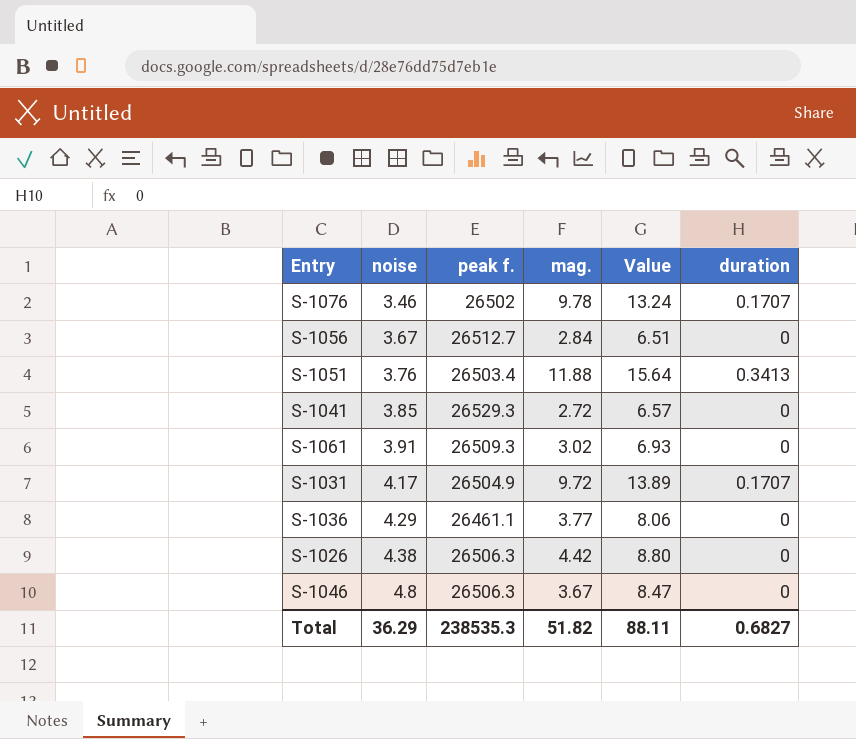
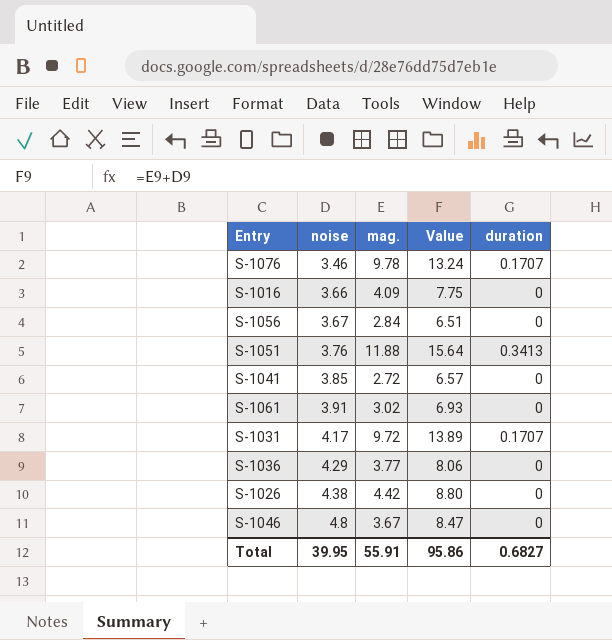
column peak f. | position: 3 -> none
row S-1016: none -> 3.66 | 4.09 | 7.75 | 0
Total | noise: 36.29 -> 39.95
Total | mag.: 51.82 -> 55.91
Total | Value: 88.11 -> 95.86

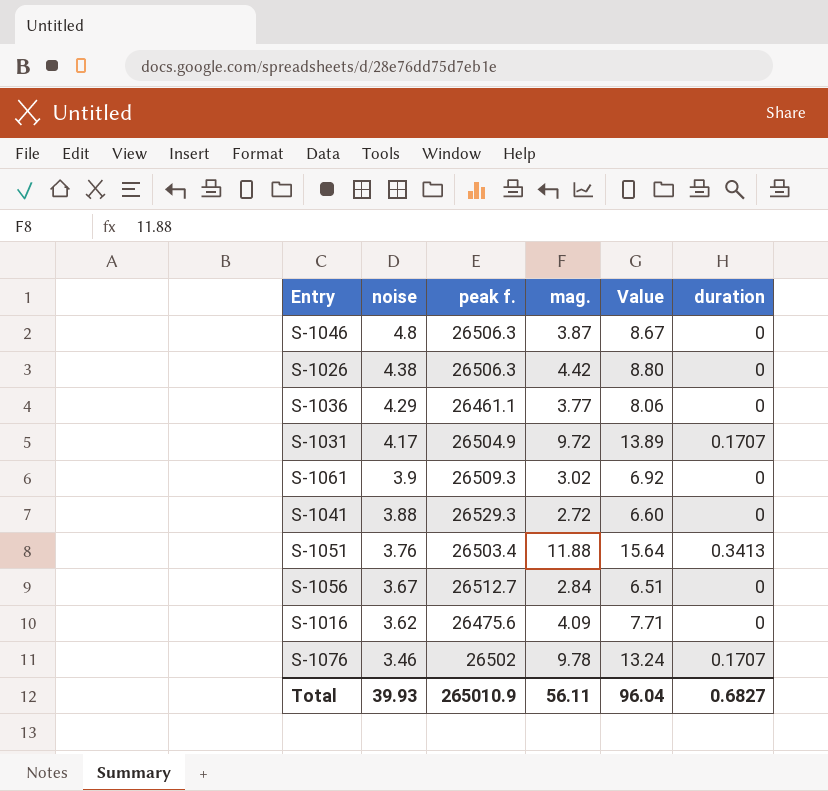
row order: noise ascending -> noise descending
column peak f. | position: none -> 3
S-1046 | mag.: 3.67 -> 3.87
S-1046 | Value: 8.47 -> 8.67
S-1061 | noise: 3.91 -> 3.9
S-1061 | Value: 6.93 -> 6.92
S-1041 | noise: 3.85 -> 3.88
S-1041 | Value: 6.57 -> 6.60
S-1016 | noise: 3.66 -> 3.62
S-1016 | Value: 7.75 -> 7.71
Total | noise: 39.95 -> 39.93
Total | mag.: 55.91 -> 56.11
Total | Value: 95.86 -> 96.04

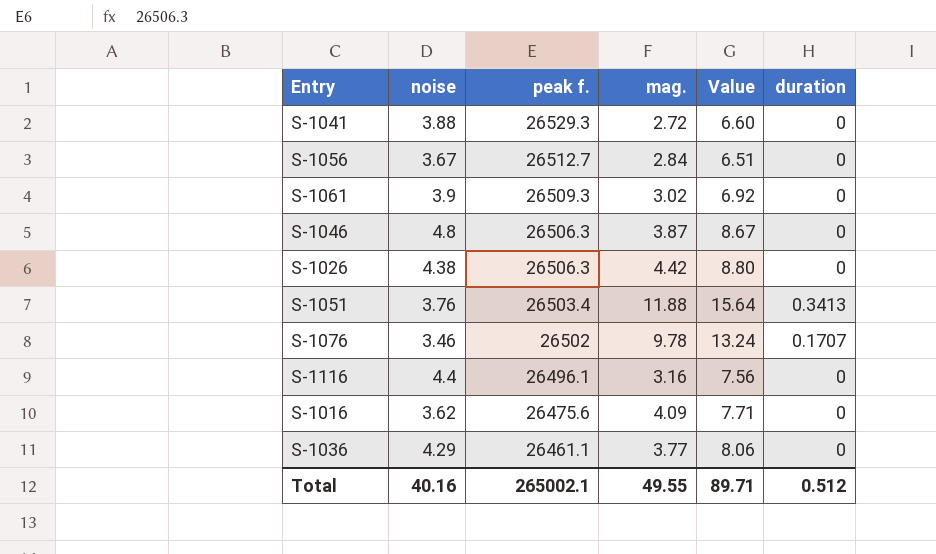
row order: noise descending -> peak f. descending
row S-1031: 4.17 | 26504.9 | 9.72 | 13.89 | 0.1707 -> none
row S-1116: none -> 4.4 | 26496.1 | 3.16 | 7.56 | 0
Total | noise: 39.93 -> 40.16
Total | peak f.: 265010.9 -> 265002.1
Total | mag.: 56.11 -> 49.55
Total | Value: 96.04 -> 89.71
Total | duration: 0.6827 -> 0.512

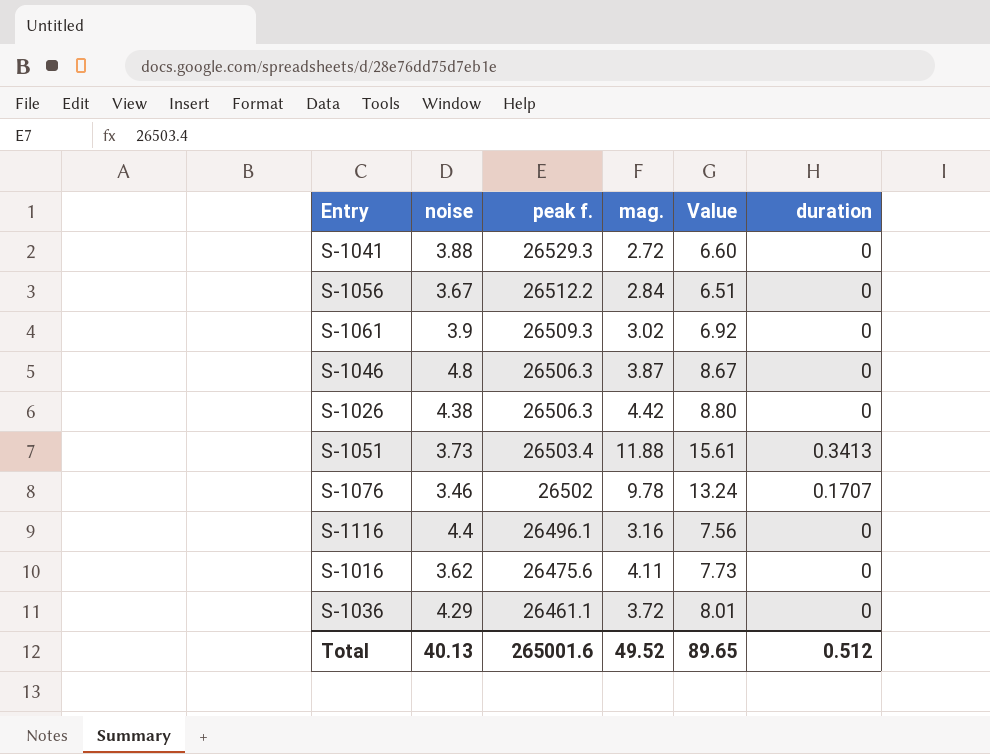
S-1056 | peak f.: 26512.7 -> 26512.2
S-1051 | noise: 3.76 -> 3.73
S-1051 | Value: 15.64 -> 15.61
S-1016 | mag.: 4.09 -> 4.11
S-1016 | Value: 7.71 -> 7.73
S-1036 | mag.: 3.77 -> 3.72
S-1036 | Value: 8.06 -> 8.01
Total | noise: 40.16 -> 40.13
Total | peak f.: 265002.1 -> 265001.6
Total | mag.: 49.55 -> 49.52
Total | Value: 89.71 -> 89.65

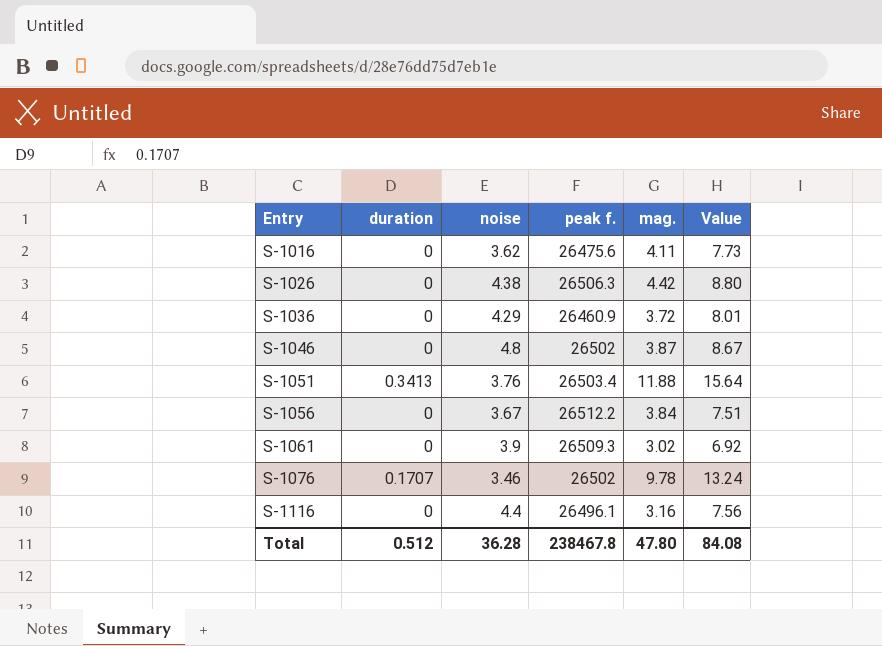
row order: peak f. descending -> Entry ascending
column duration | position: 6 -> 2
row S-1041: 3.88 | 26529.3 | 2.72 | 6.60 | 0 -> none
S-1036 | peak f.: 26461.1 -> 26460.9
S-1046 | peak f.: 26506.3 -> 26502
S-1051 | noise: 3.73 -> 3.76
S-1051 | Value: 15.61 -> 15.64
S-1056 | mag.: 2.84 -> 3.84
S-1056 | Value: 6.51 -> 7.51
Total | noise: 40.13 -> 36.28
Total | peak f.: 265001.6 -> 238467.8
Total | mag.: 49.52 -> 47.80
Total | Value: 89.65 -> 84.08

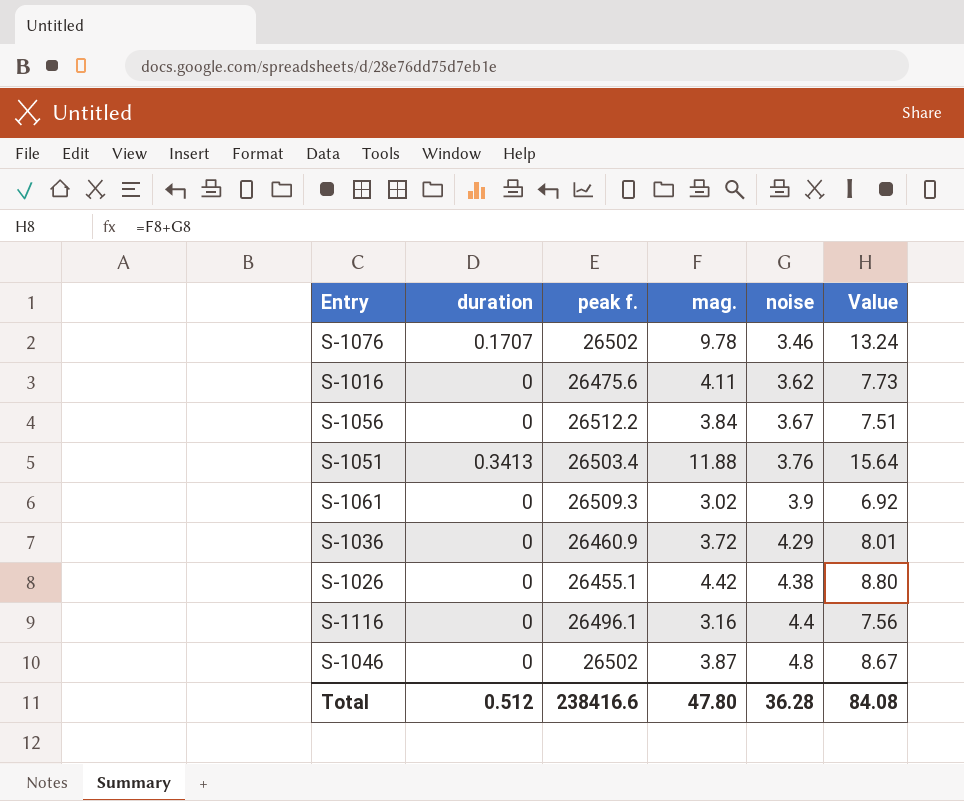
row order: Entry ascending -> noise ascending
column noise | position: 3 -> 5
S-1026 | peak f.: 26506.3 -> 26455.1
Total | peak f.: 238467.8 -> 238416.6

